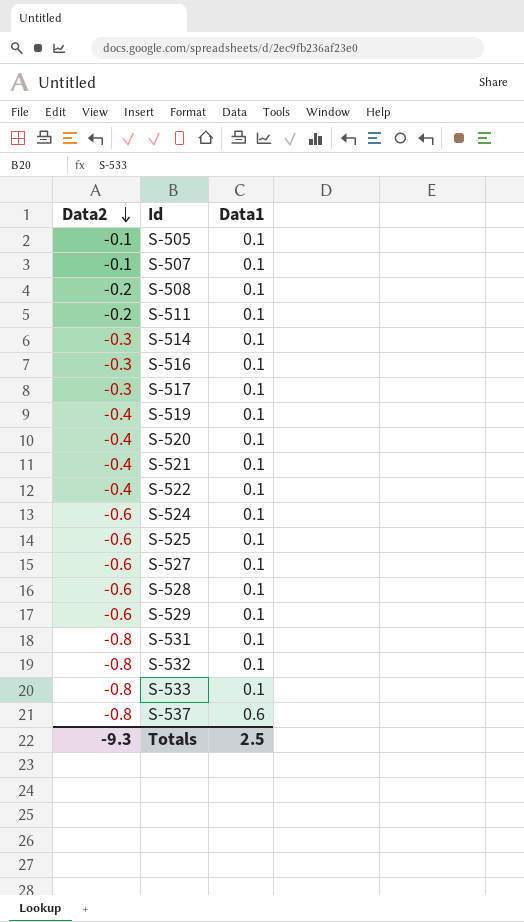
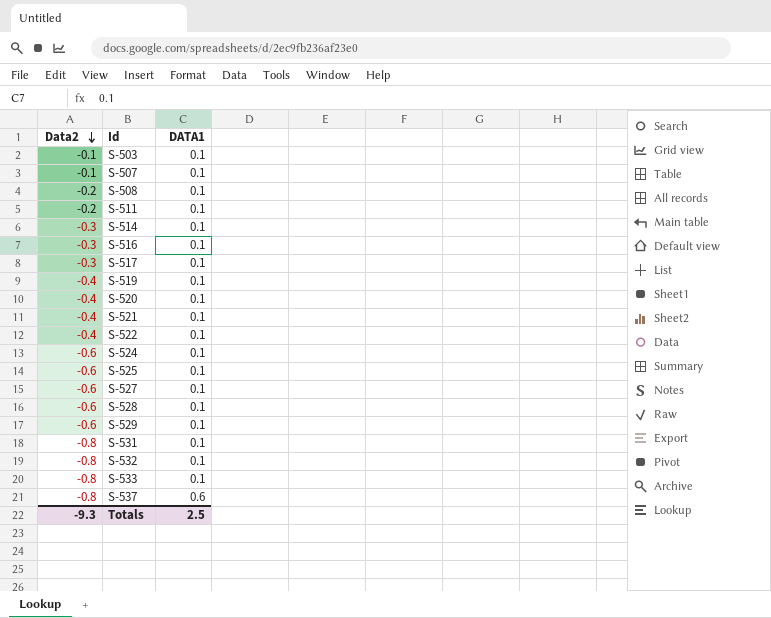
column name: Data1 -> DATA1
row S-505: -0.1 | 0.1 -> none
row S-503: none -> -0.1 | 0.1

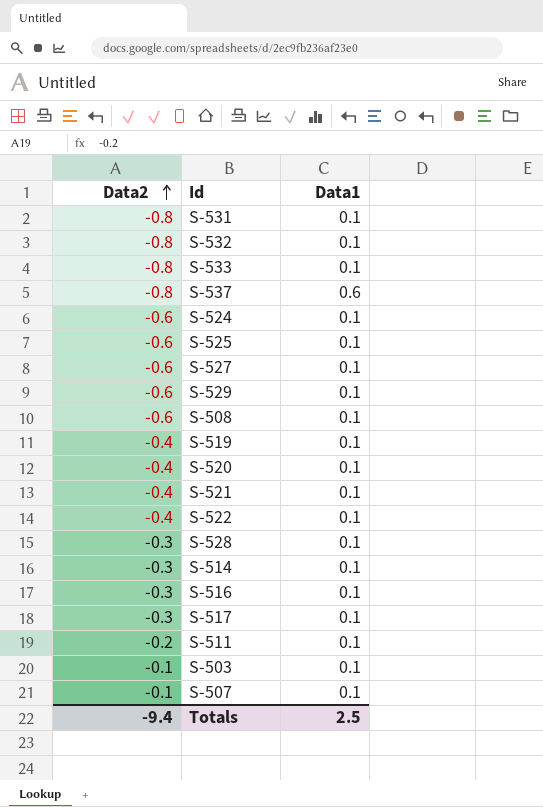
row order: Data2 descending -> Data2 ascending
column name: DATA1 -> Data1
S-508 | Data2: -0.2 -> -0.6
S-528 | Data2: -0.6 -> -0.3
Totals | Data2: -9.3 -> -9.4

